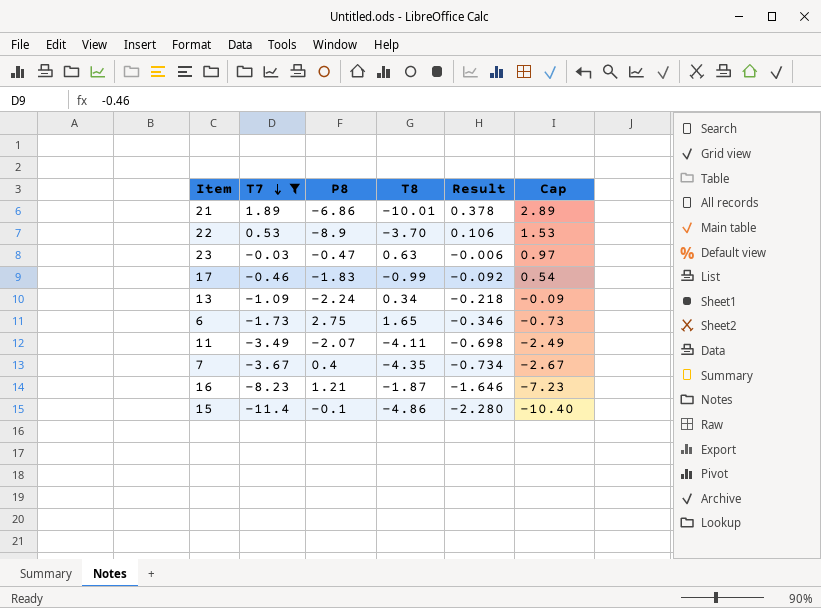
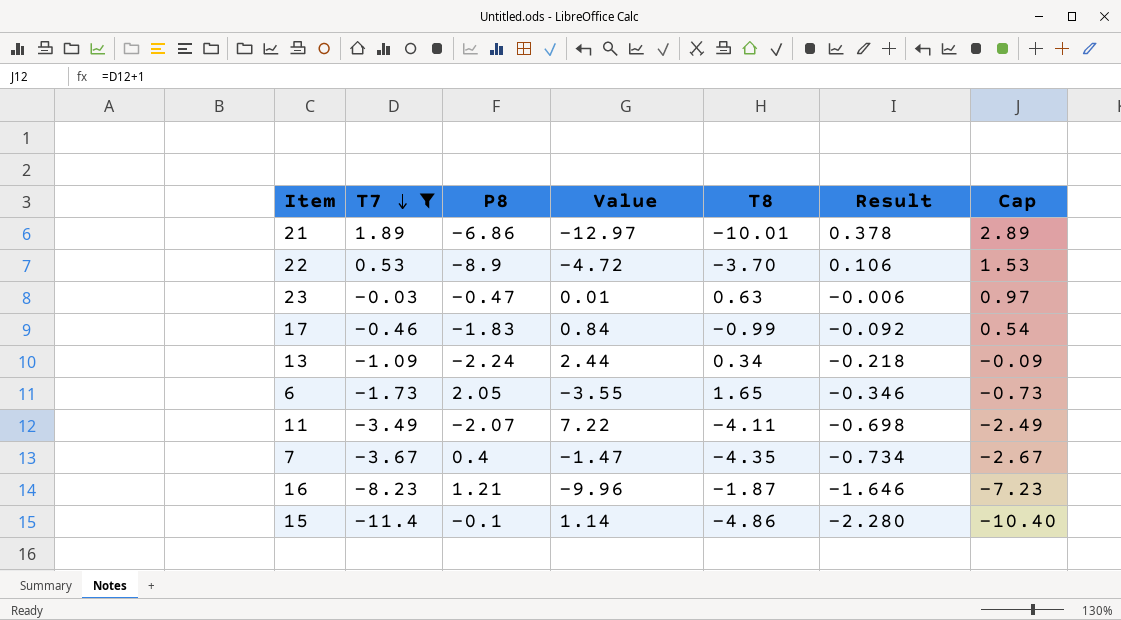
column Value | formula: none -> [T7] * [P8]
6 | P8: 2.75 -> 2.05

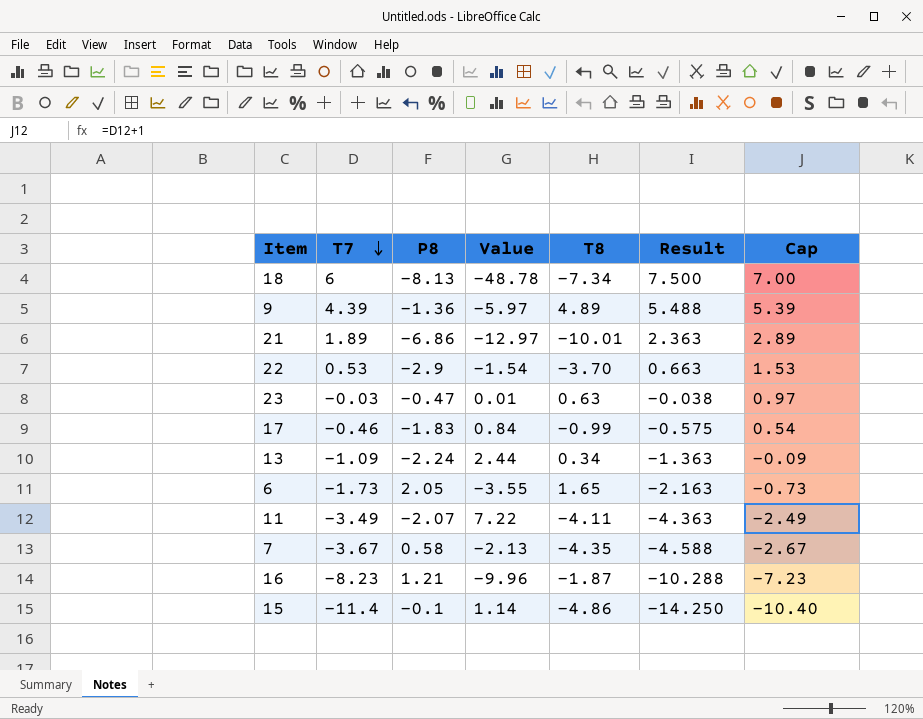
filter: T7 <= 1.89 -> none
column Result | formula: [T7] * 0.2 -> [T7] * 1.25
22 | P8: -8.9 -> -2.9
22 | Value: -4.72 -> -1.54
7 | P8: 0.4 -> 0.58
7 | Value: -1.47 -> -2.13

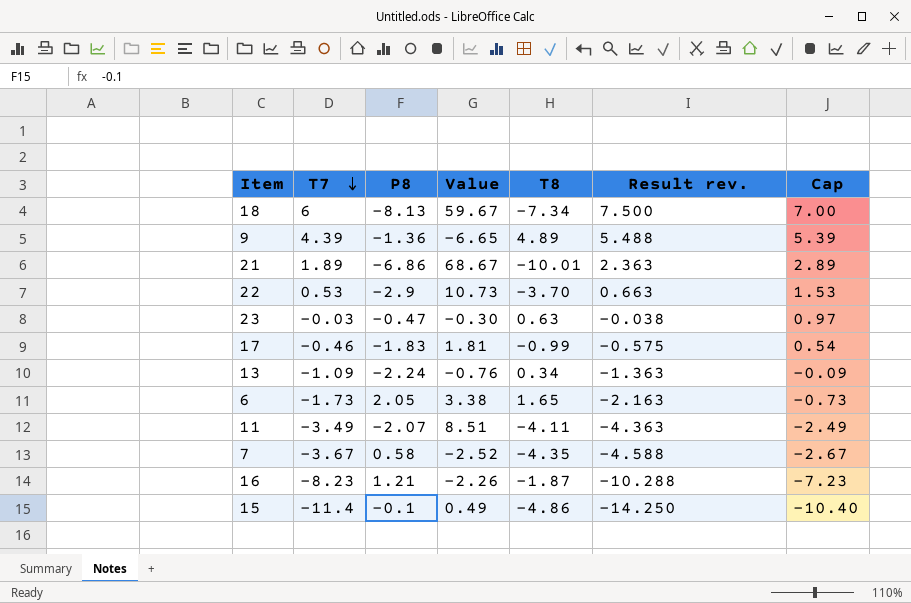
column Value | formula: [T7] * [P8] -> [P8] * [T8]
column name: Result -> Result rev.

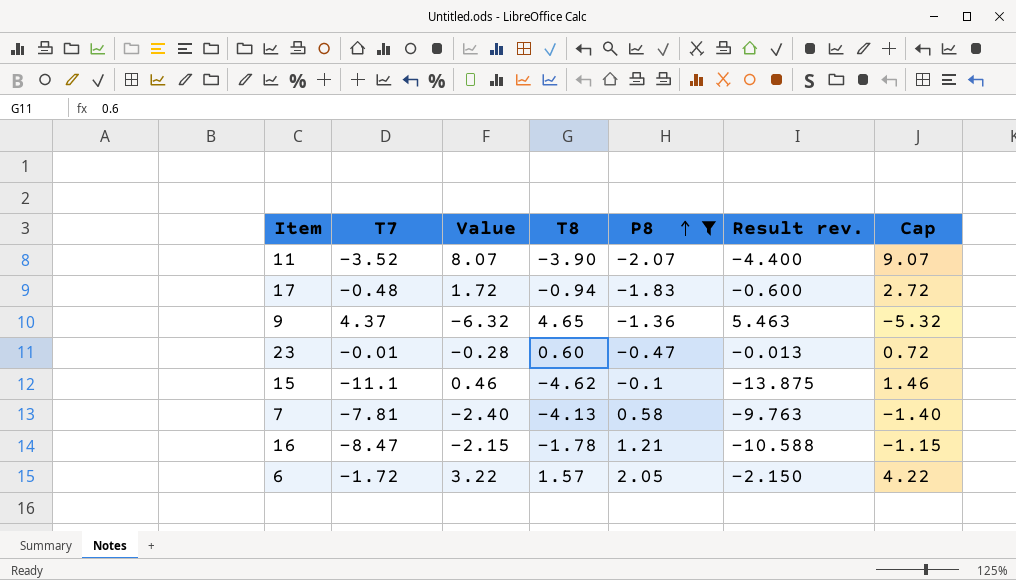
filter: none -> P8 >= -2.07
row order: T7 descending -> P8 ascending
column P8 | position: 3 -> 5
column Cap | formula: [T7] + 1 -> [Value] + 1
11 | T7: -3.49 -> -3.52
11 | Value: 8.51 -> 8.07
11 | T8: -4.11 -> -3.90
11 | Result rev.: -4.363 -> -4.400
17 | T7: -0.46 -> -0.48
17 | Value: 1.81 -> 1.72
17 | T8: -0.99 -> -0.94
17 | Result rev.: -0.575 -> -0.600
9 | T7: 4.39 -> 4.37
9 | Value: -6.65 -> -6.32
9 | T8: 4.89 -> 4.65
9 | Result rev.: 5.488 -> 5.463
23 | T7: -0.03 -> -0.01
23 | Value: -0.30 -> -0.28
23 | T8: 0.63 -> 0.60
23 | Result rev.: -0.038 -> -0.013
15 | T7: -11.4 -> -11.1
15 | Value: 0.49 -> 0.46
15 | T8: -4.86 -> -4.62
15 | Result rev.: -14.250 -> -13.875
7 | T7: -3.67 -> -7.81
7 | Value: -2.52 -> -2.40
7 | T8: -4.35 -> -4.13
7 | Result rev.: -4.588 -> -9.763
16 | T7: -8.23 -> -8.47
16 | Value: -2.26 -> -2.15
16 | T8: -1.87 -> -1.78
16 | Result rev.: -10.288 -> -10.588
6 | T7: -1.73 -> -1.72
6 | Value: 3.38 -> 3.22
6 | T8: 1.65 -> 1.57
6 | Result rev.: -2.163 -> -2.150

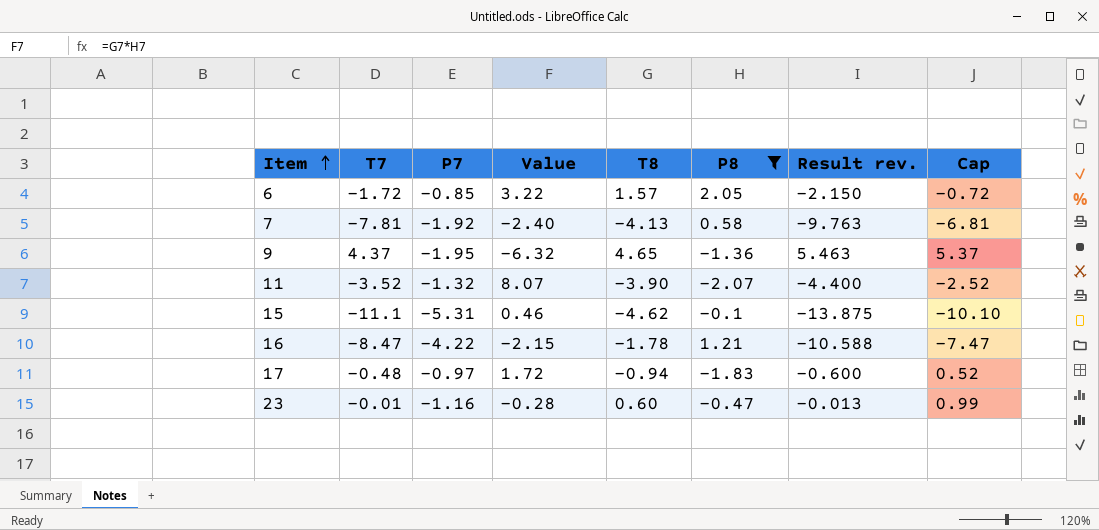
row order: P8 ascending -> Item ascending
column P7 | position: none -> 3
column Cap | formula: [Value] + 1 -> [T7] + 1

